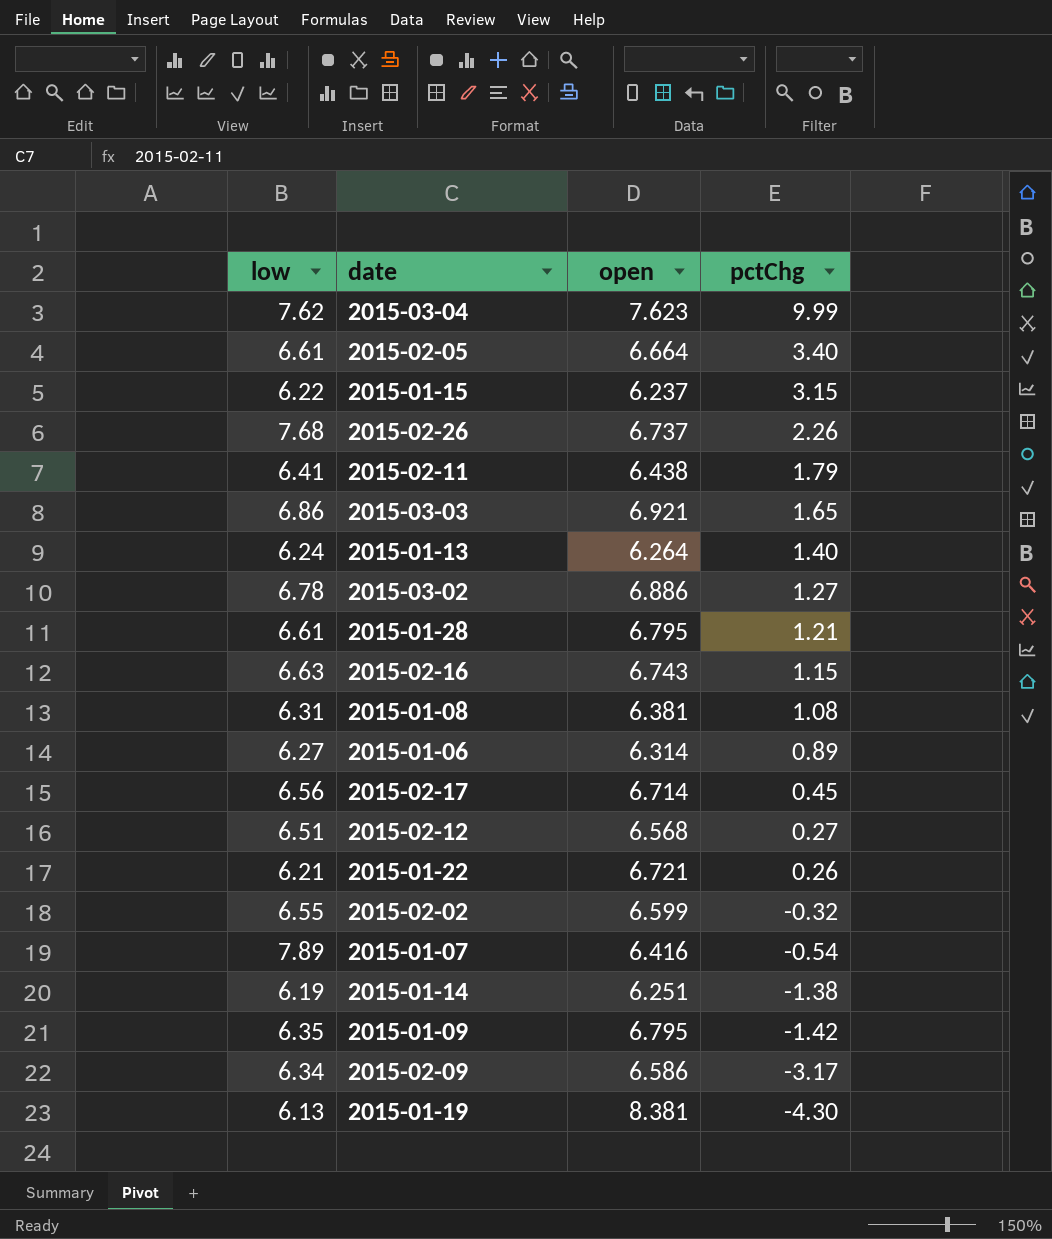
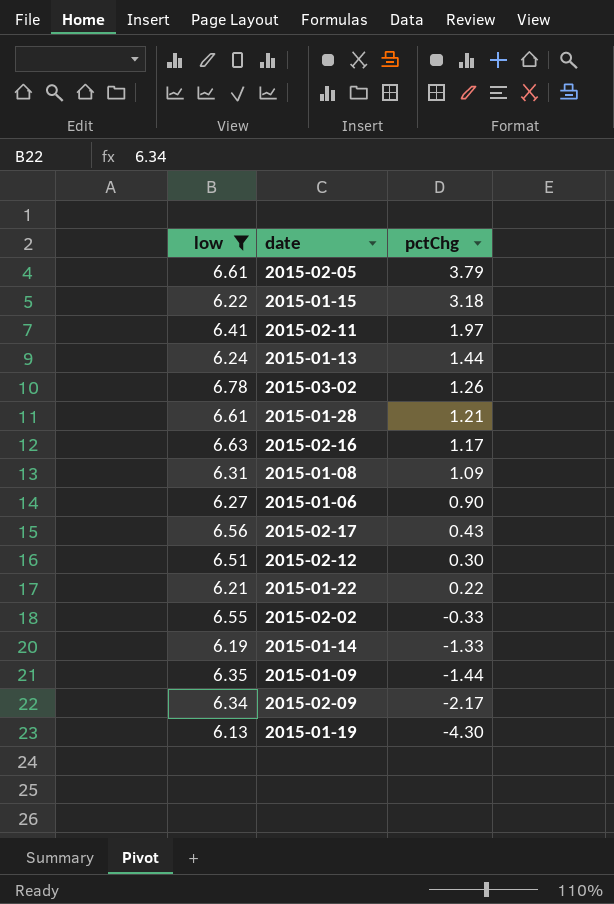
filter: none -> low <= 6.78
column open | position: 3 -> none
2015-02-05 | pctChg: 3.40 -> 3.79
2015-01-15 | pctChg: 3.15 -> 3.18
2015-02-11 | pctChg: 1.79 -> 1.97
2015-01-13 | pctChg: 1.40 -> 1.44
2015-03-02 | pctChg: 1.27 -> 1.26
2015-02-16 | pctChg: 1.15 -> 1.17
2015-01-08 | pctChg: 1.08 -> 1.09
2015-01-06 | pctChg: 0.89 -> 0.90
2015-02-17 | pctChg: 0.45 -> 0.43
2015-02-12 | pctChg: 0.27 -> 0.30
2015-01-22 | pctChg: 0.26 -> 0.22
2015-02-02 | pctChg: -0.32 -> -0.33
2015-01-14 | pctChg: -1.38 -> -1.33
2015-01-09 | pctChg: -1.42 -> -1.44
2015-02-09 | pctChg: -3.17 -> -2.17

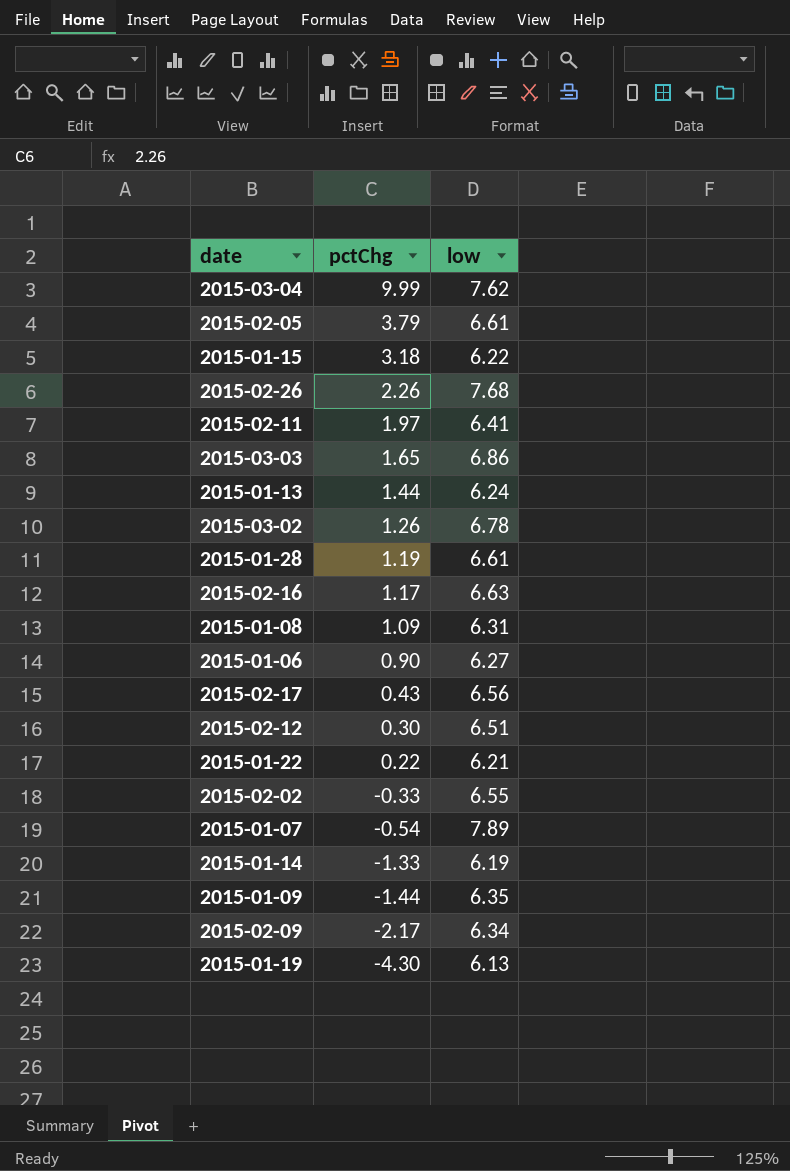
filter: low <= 6.78 -> none
column low | position: 1 -> 3
2015-01-28 | pctChg: 1.21 -> 1.19

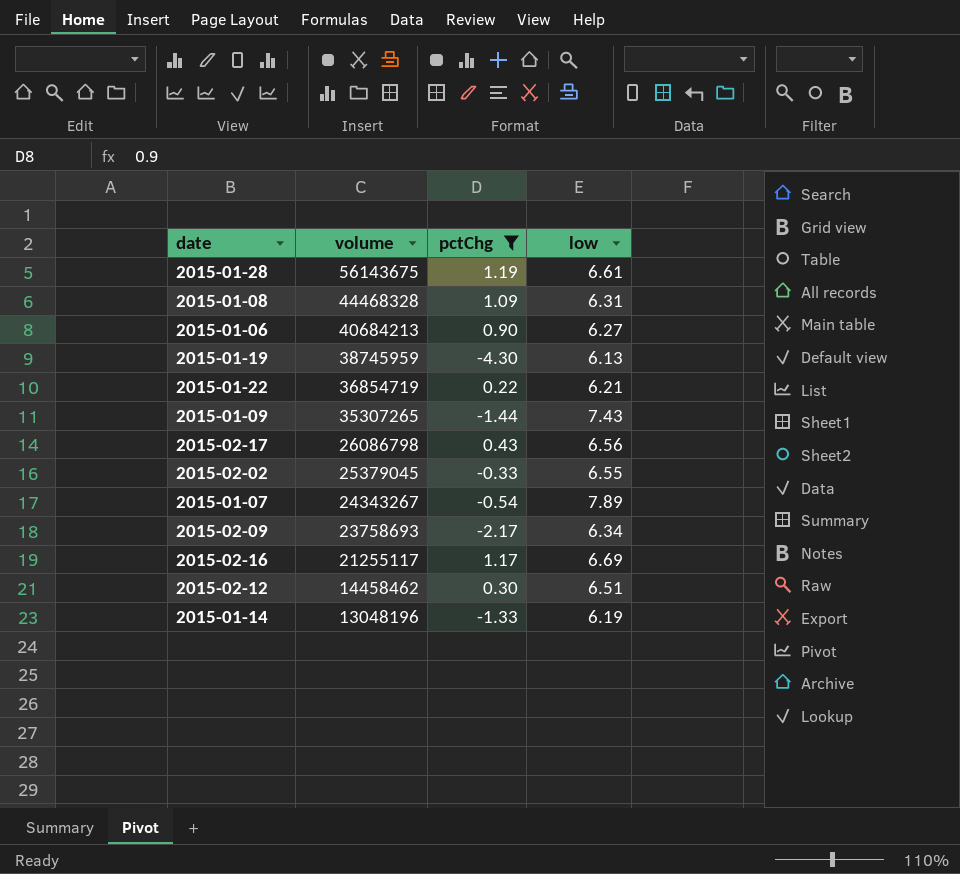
filter: none -> pctChg <= 1.19
row order: pctChg descending -> volume descending
column volume | position: none -> 2
2015-01-09 | low: 6.35 -> 7.43
2015-02-16 | low: 6.63 -> 6.69

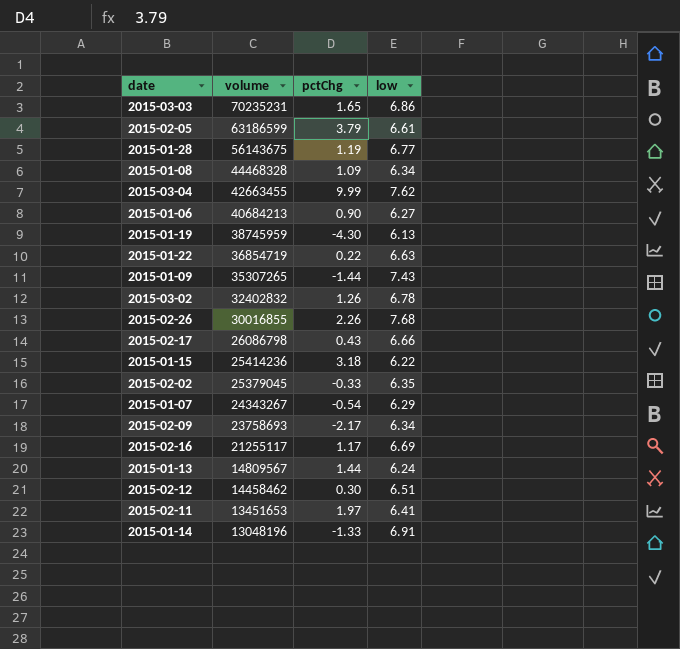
filter: pctChg <= 1.19 -> none
2015-01-28 | low: 6.61 -> 6.77
2015-01-08 | low: 6.31 -> 6.34
2015-01-22 | low: 6.21 -> 6.63
2015-02-17 | low: 6.56 -> 6.66
2015-02-02 | low: 6.55 -> 6.35
2015-01-07 | low: 7.89 -> 6.29
2015-01-14 | low: 6.19 -> 6.91

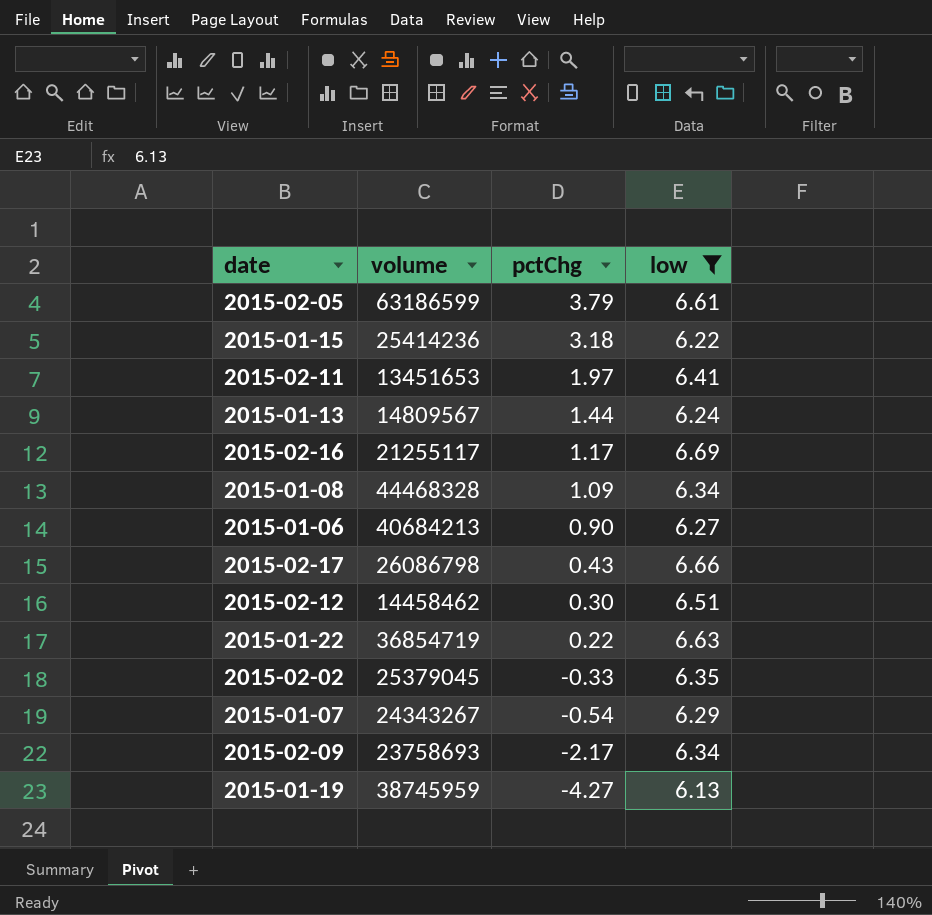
filter: none -> low <= 6.69
row order: volume descending -> pctChg descending
2015-01-19 | pctChg: -4.30 -> -4.27

